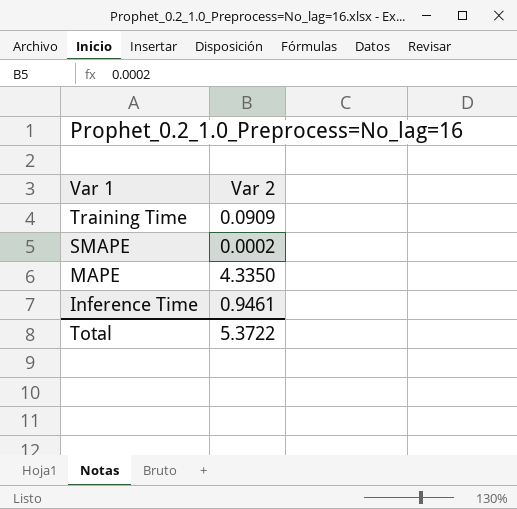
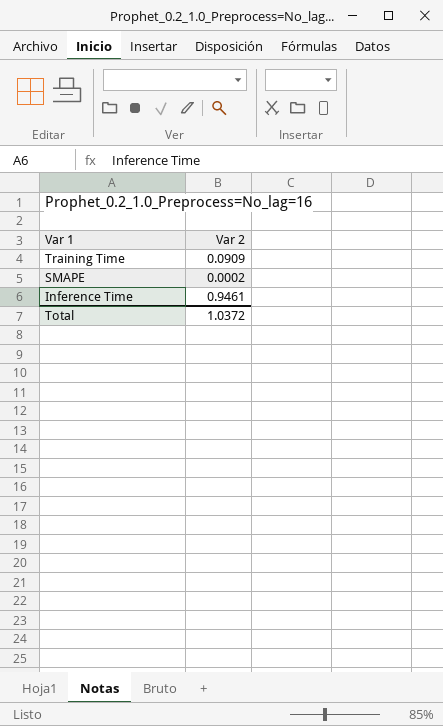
row MAPE: 4.3350 -> none
Total | Var 2: 5.3722 -> 1.0372

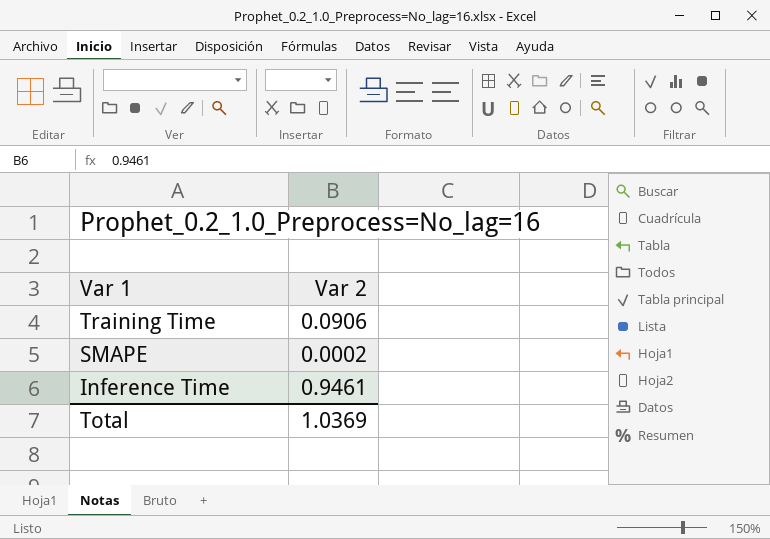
Training Time | Var 2: 0.0909 -> 0.0906
Total | Var 2: 1.0372 -> 1.0369

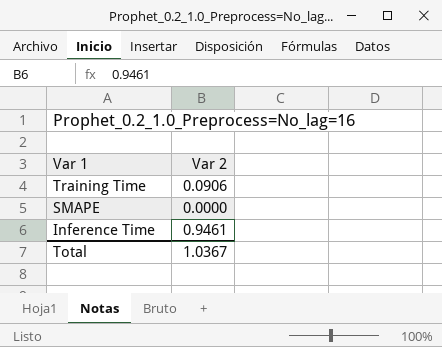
SMAPE | Var 2: 0.0002 -> 0.0000
Total | Var 2: 1.0369 -> 1.0367

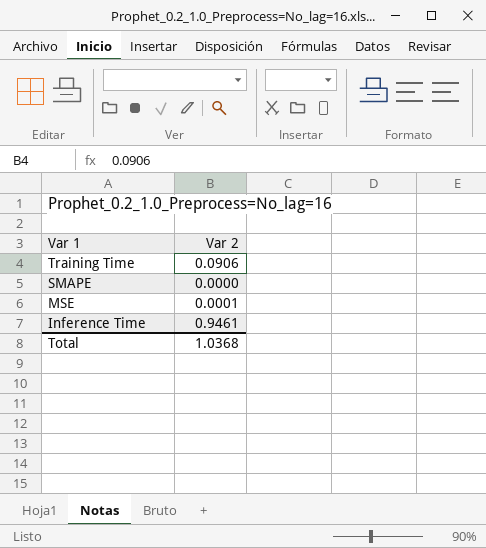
row MSE: none -> 0.0001
Total | Var 2: 1.0367 -> 1.0368

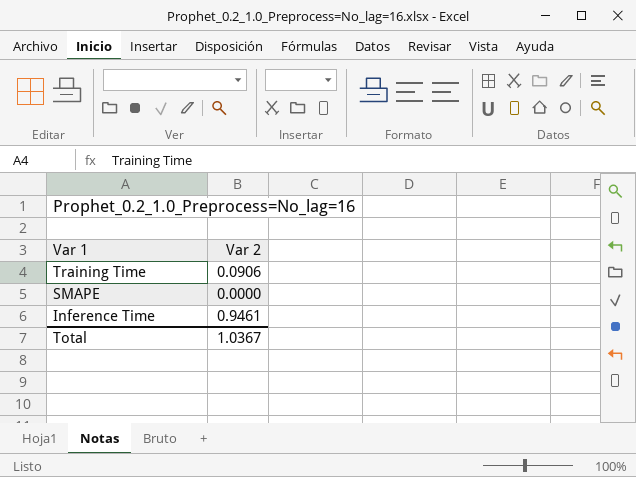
row MSE: 0.0001 -> none
Total | Var 2: 1.0368 -> 1.0367

